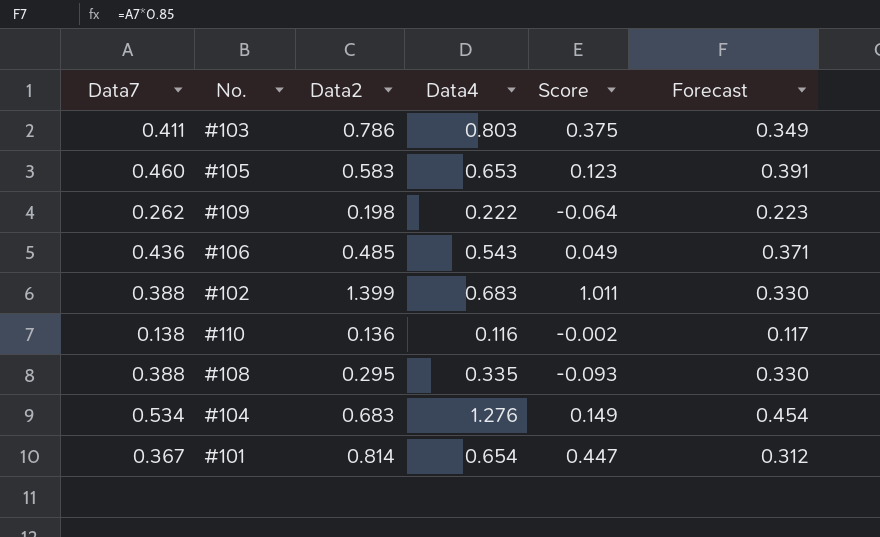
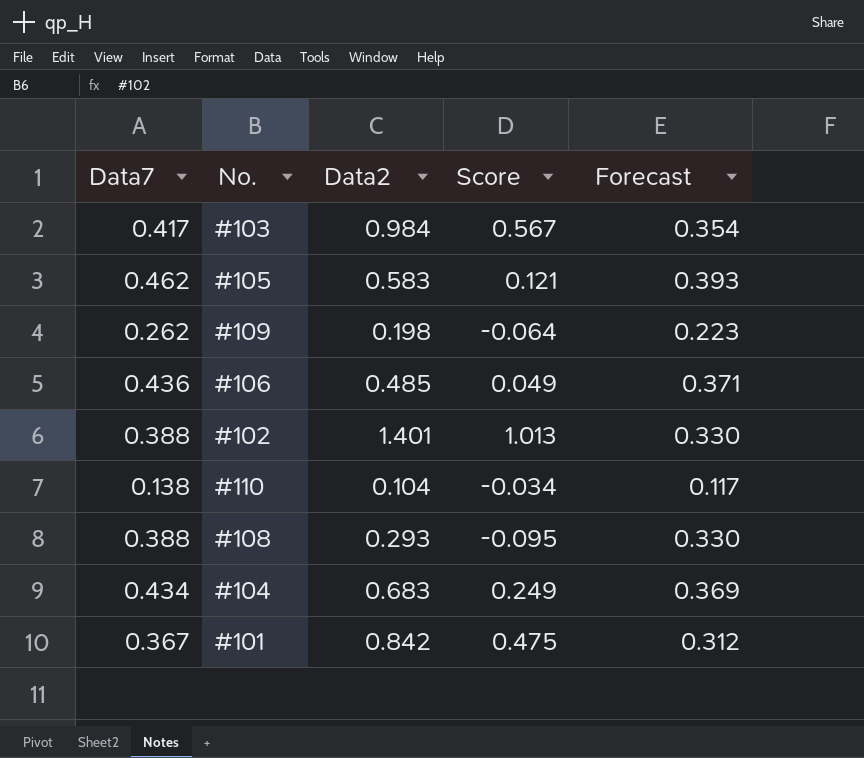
column Data4 | position: 4 -> none
#103 | Data7: 0.411 -> 0.417
#103 | Data2: 0.786 -> 0.984
#103 | Score: 0.375 -> 0.567
#103 | Forecast: 0.349 -> 0.354
#105 | Data7: 0.460 -> 0.462
#105 | Score: 0.123 -> 0.121
#105 | Forecast: 0.391 -> 0.393
#102 | Data2: 1.399 -> 1.401
#102 | Score: 1.011 -> 1.013
#110 | Data2: 0.136 -> 0.104
#110 | Score: -0.002 -> -0.034
#108 | Data2: 0.295 -> 0.293
#108 | Score: -0.093 -> -0.095
#104 | Data7: 0.534 -> 0.434
#104 | Score: 0.149 -> 0.249
#104 | Forecast: 0.454 -> 0.369
#101 | Data2: 0.814 -> 0.842
#101 | Score: 0.447 -> 0.475

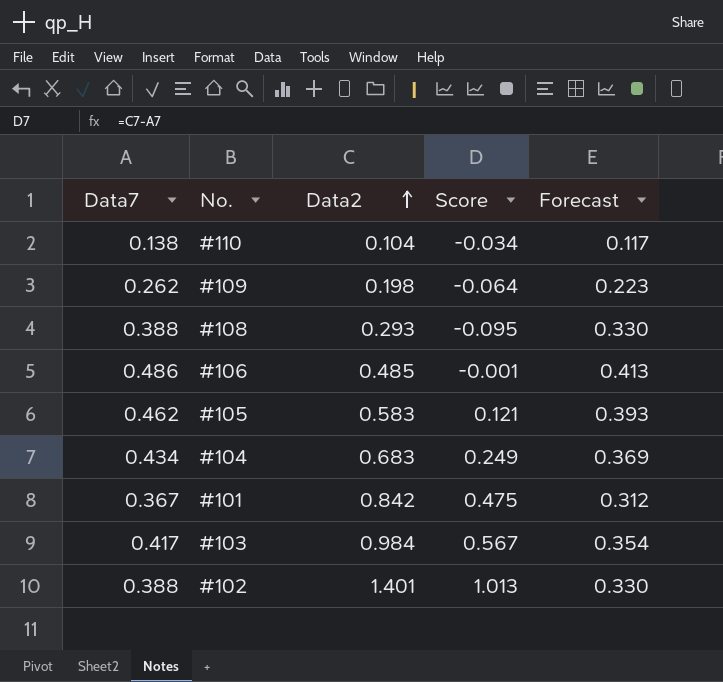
row order: none -> Data2 ascending
#106 | Data7: 0.436 -> 0.486
#106 | Score: 0.049 -> -0.001
#106 | Forecast: 0.371 -> 0.413

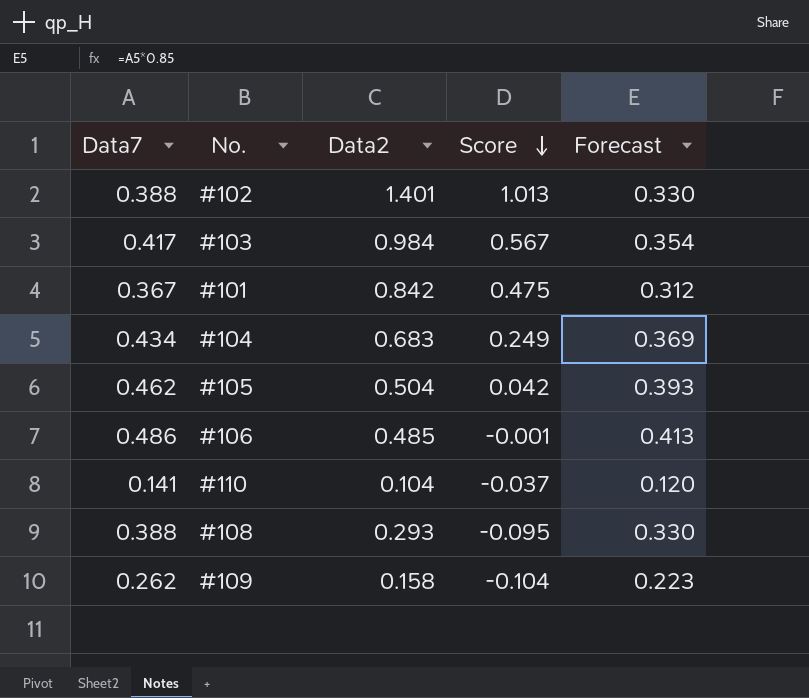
row order: Data2 ascending -> Score descending
#105 | Data2: 0.583 -> 0.504
#105 | Score: 0.121 -> 0.042
#110 | Data7: 0.138 -> 0.141
#110 | Score: -0.034 -> -0.037
#110 | Forecast: 0.117 -> 0.120
#109 | Data2: 0.198 -> 0.158
#109 | Score: -0.064 -> -0.104

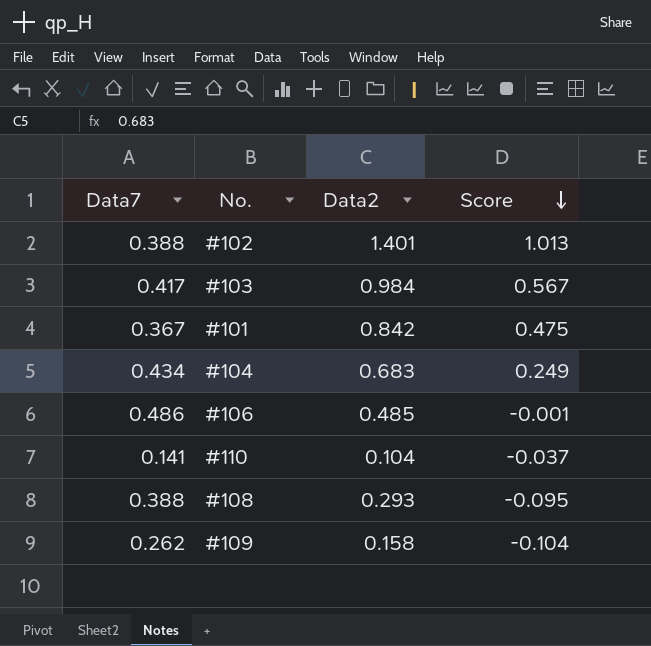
column Forecast | formula: [Data7] * 0.85 -> none
row #105: 0.462 | 0.504 | 0.042 | 0.393 -> none

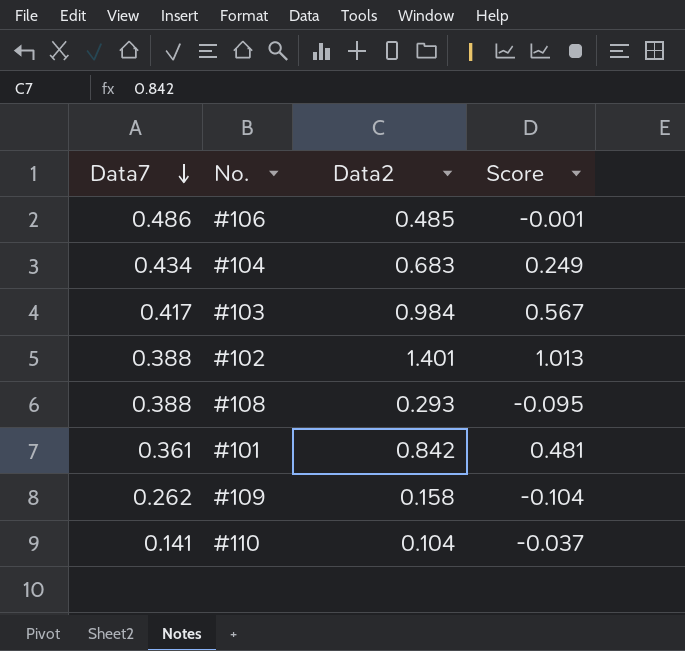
row order: Score descending -> Data7 descending
#101 | Data7: 0.367 -> 0.361
#101 | Score: 0.475 -> 0.481

